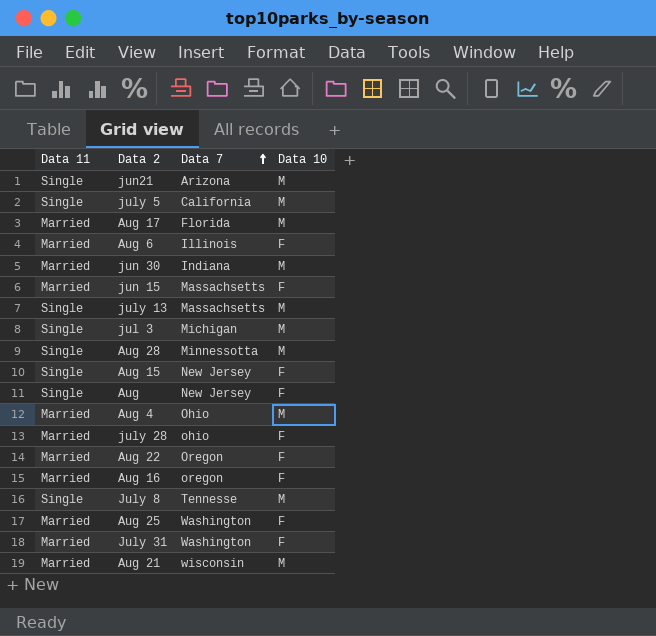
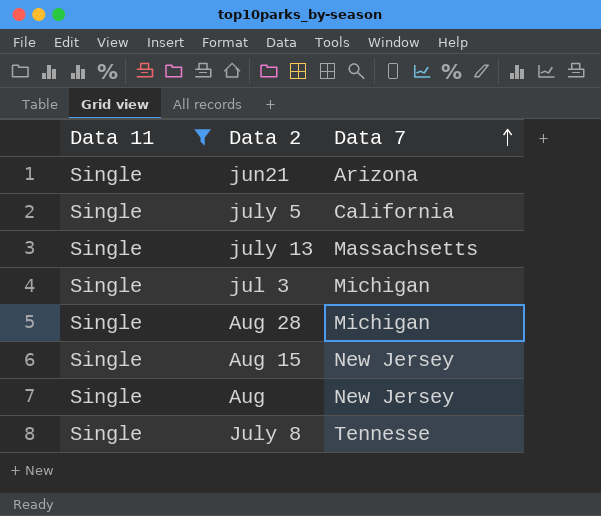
filter: none -> Data 11 = Single
column Data 10 | position: 4 -> none
Aug 28 | Data 7: Minnessotta -> Michigan

